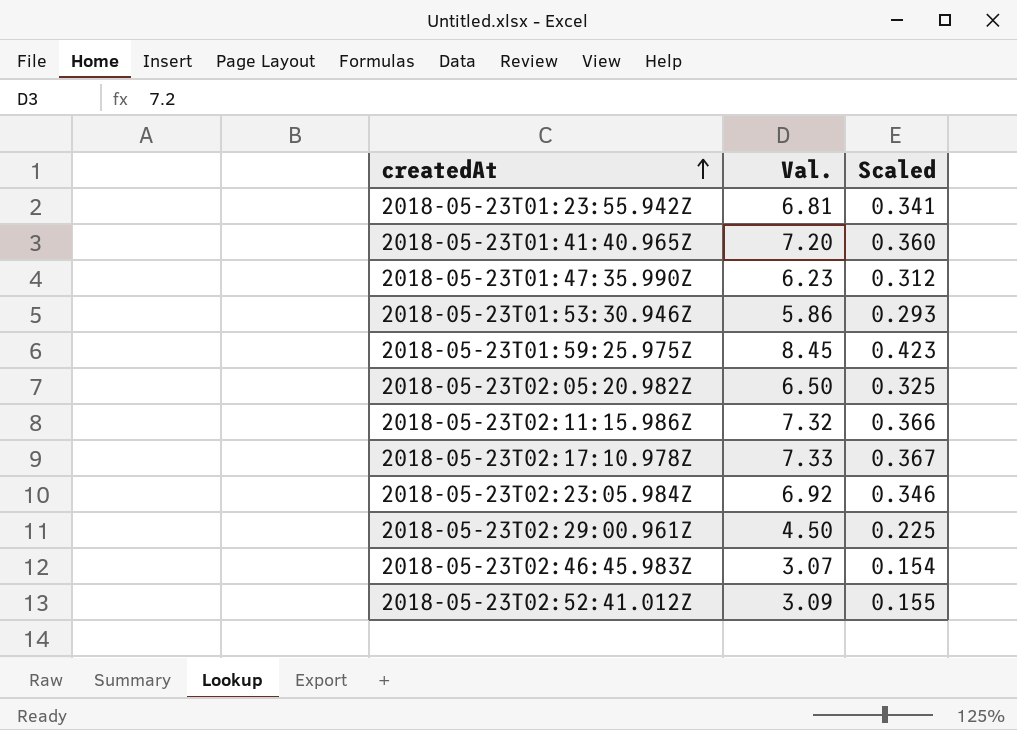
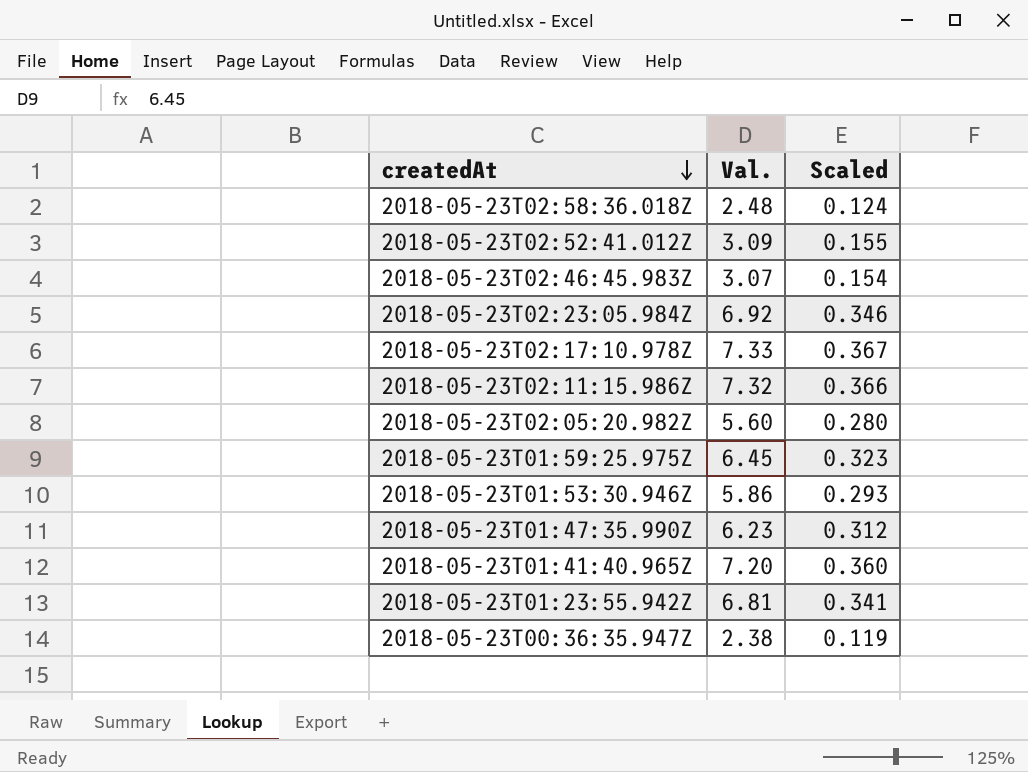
row order: createdAt ascending -> createdAt descending
row 2018-05-23T02:29:00.961Z: 4.50 | 0.225 -> none
row 2018-05-23T02:58:36.018Z: none -> 2.48 | 0.124
2018-05-23T02:05:20.982Z | Val.: 6.50 -> 5.60
2018-05-23T02:05:20.982Z | Scaled: 0.325 -> 0.280
2018-05-23T01:59:25.975Z | Val.: 8.45 -> 6.45
2018-05-23T01:59:25.975Z | Scaled: 0.423 -> 0.323
row 2018-05-23T00:36:35.947Z: none -> 2.38 | 0.119

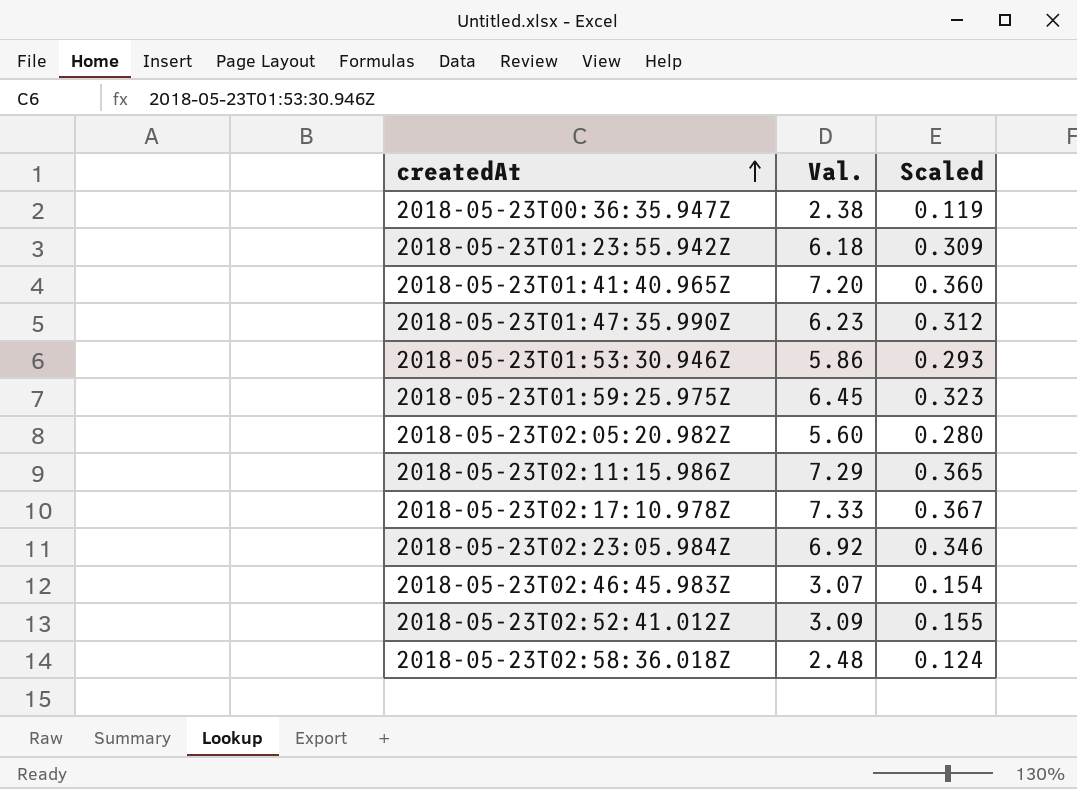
row order: createdAt descending -> createdAt ascending
2018-05-23T01:23:55.942Z | Val.: 6.81 -> 6.18
2018-05-23T01:23:55.942Z | Scaled: 0.341 -> 0.309
2018-05-23T02:11:15.986Z | Val.: 7.32 -> 7.29
2018-05-23T02:11:15.986Z | Scaled: 0.366 -> 0.365

